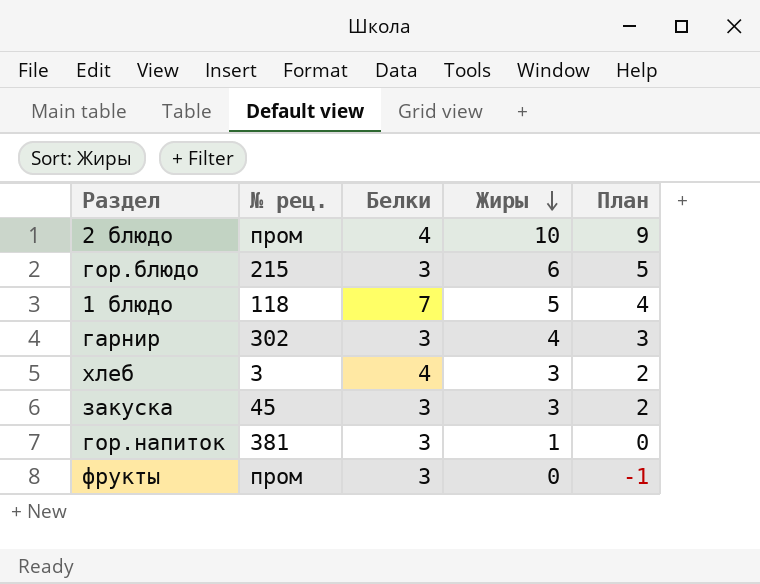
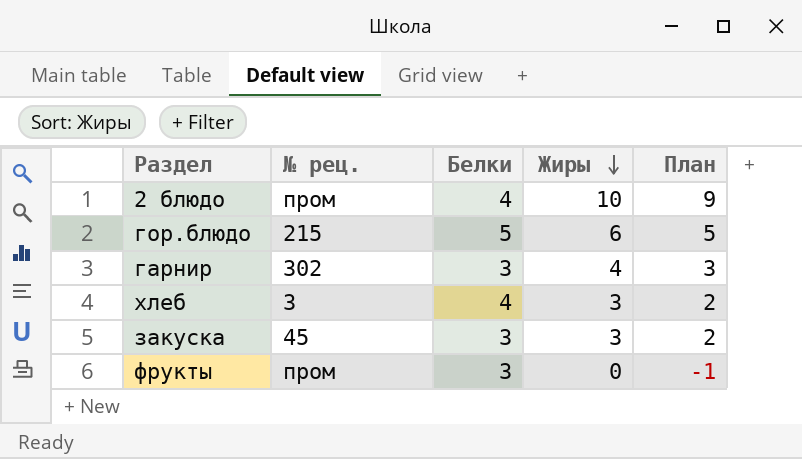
row 1 блюдо: 118 | 7 | 5 | 4 -> none
row гор.напиток: 381 | 3 | 1 | 0 -> none
гор.блюдо | Белки: 3 -> 5

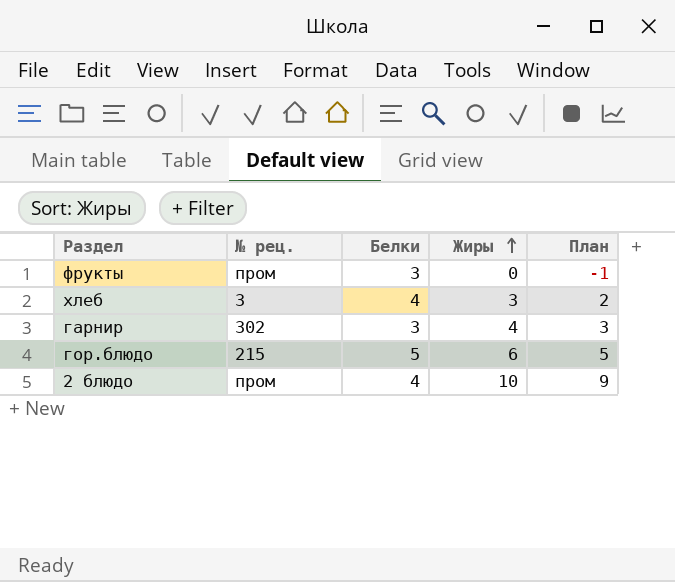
row order: Жиры descending -> Жиры ascending
row закуска: 45 | 3 | 3 | 2 -> none

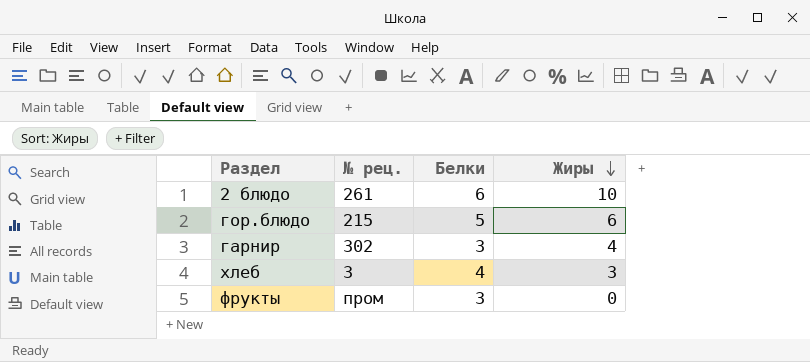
row order: Жиры ascending -> Жиры descending
column План | formula: [Жиры] - 1 -> none
2 блюдо | № рец.: пром -> 261
2 блюдо | Белки: 4 -> 6

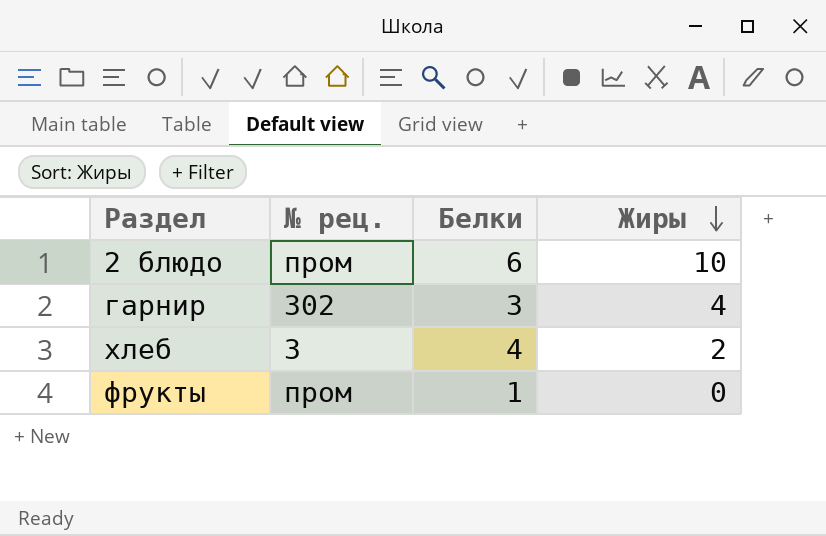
row гор.блюдо: 215 | 5 | 6 -> none
2 блюдо | № рец.: 261 -> пром
хлеб | Жиры: 3 -> 2
фрукты | Белки: 3 -> 1

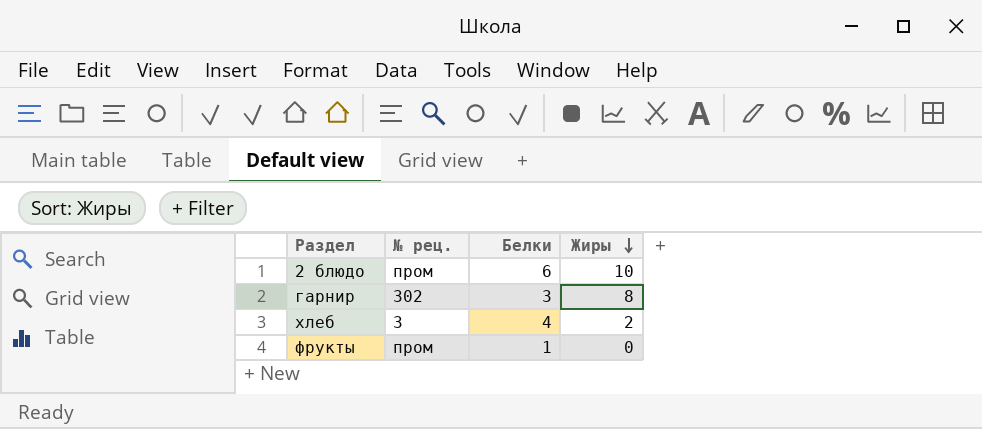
гарнир | Жиры: 4 -> 8

